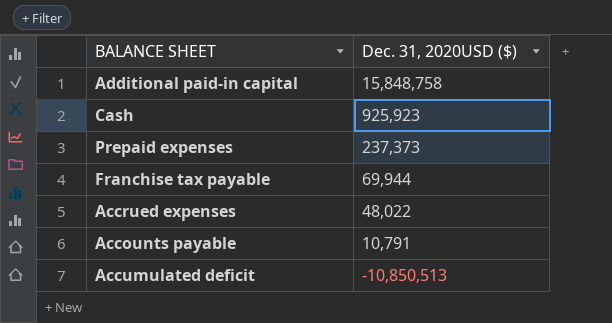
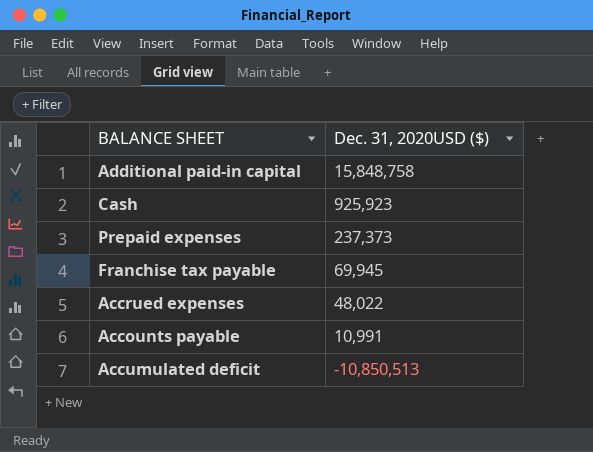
Franchise tax payable | Dec. 31, 2020USD ($): 69,944 -> 69,945
Accounts payable | Dec. 31, 2020USD ($): 10,791 -> 10,991

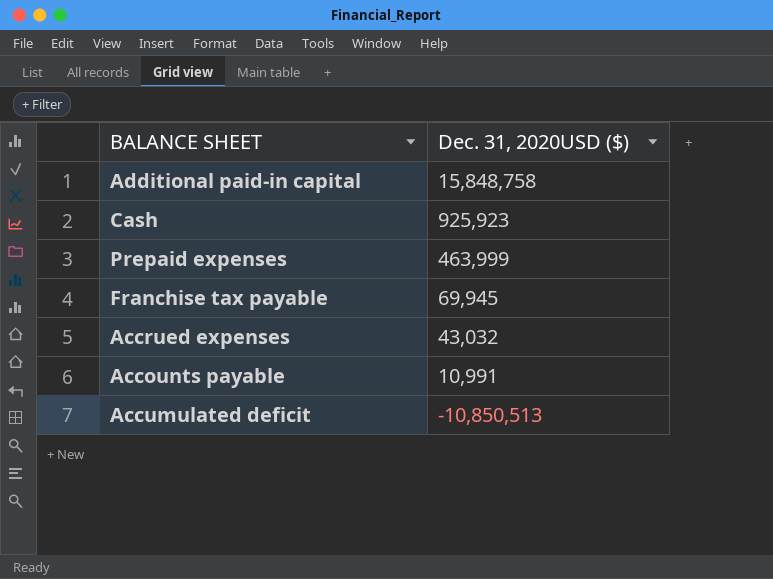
Prepaid expenses | Dec. 31, 2020USD ($): 237,373 -> 463,999
Accrued expenses | Dec. 31, 2020USD ($): 48,022 -> 43,032

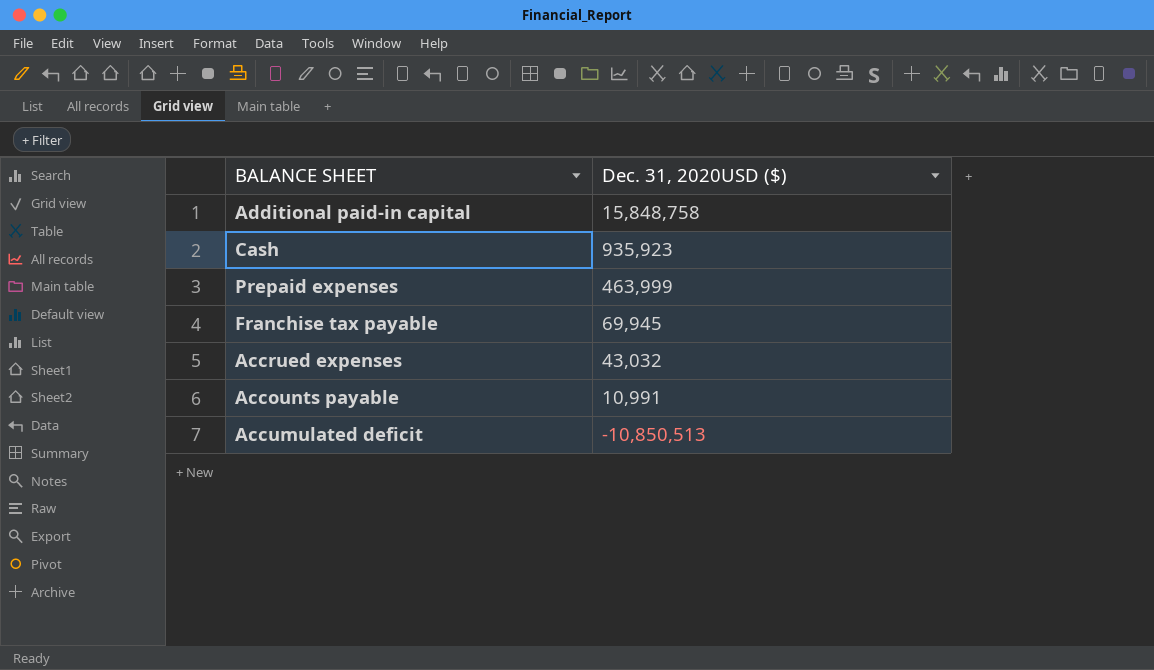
Cash | Dec. 31, 2020USD ($): 925,923 -> 935,923

